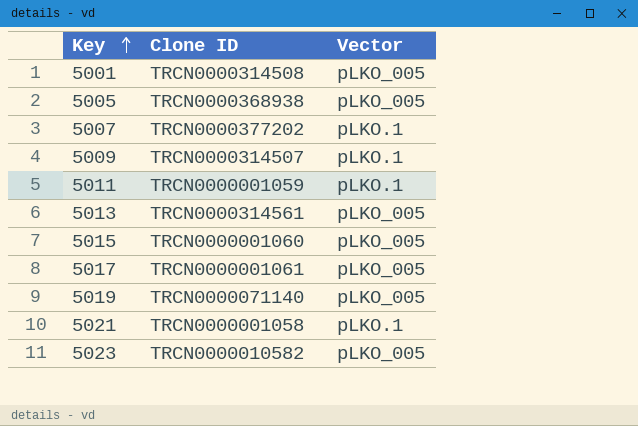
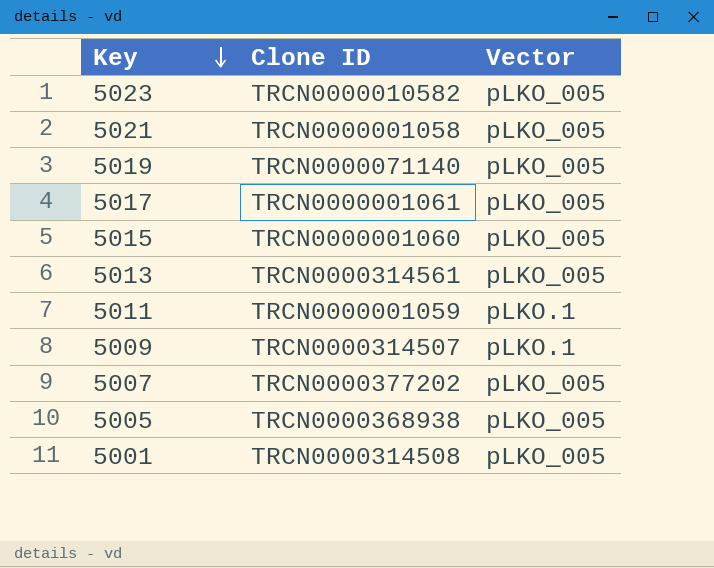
row order: Key ascending -> Key descending
5021 | Vector: pLKO.1 -> pLKO_005
5007 | Vector: pLKO.1 -> pLKO_005

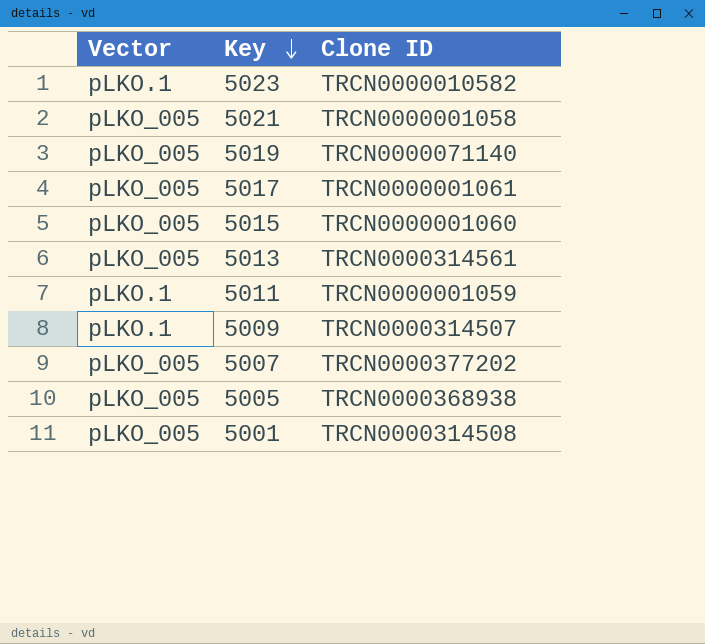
column Vector | position: 3 -> 1
5023 | Vector: pLKO_005 -> pLKO.1

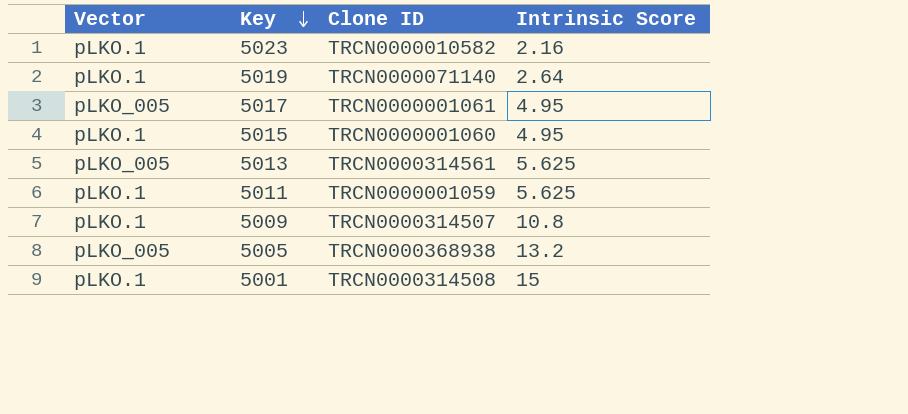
column Intrinsic Score | position: none -> 4
row 5021: pLKO_005 | TRCN0000001058 -> none
row 5007: pLKO_005 | TRCN0000377202 -> none
5019 | Vector: pLKO_005 -> pLKO.1
5015 | Vector: pLKO_005 -> pLKO.1
5001 | Vector: pLKO_005 -> pLKO.1

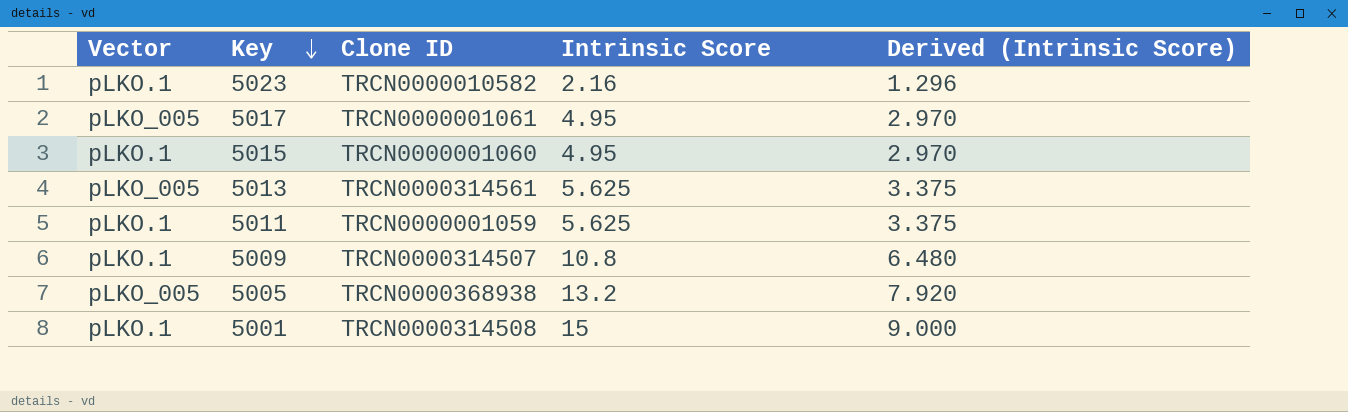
column Derived (Intrinsic Score) | formula: none -> [Intrinsic Score] * 0.6
row 5019: pLKO.1 | TRCN0000071140 | 2.64 -> none

